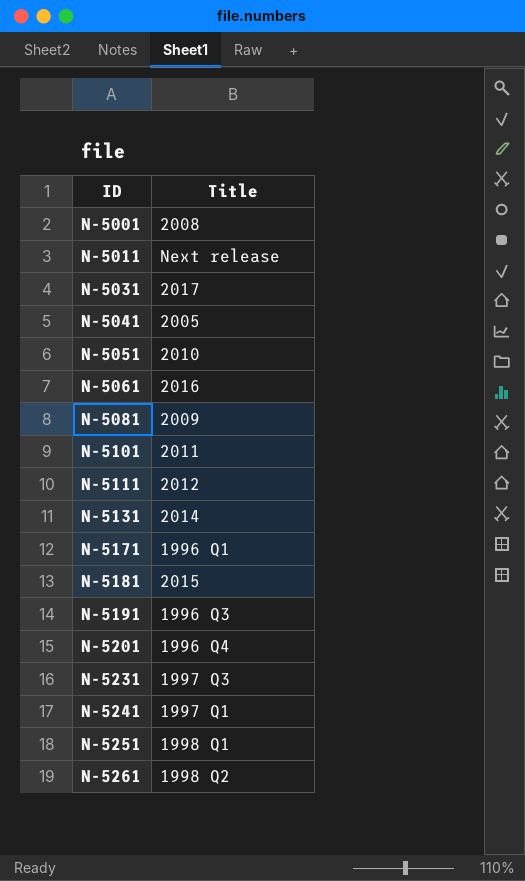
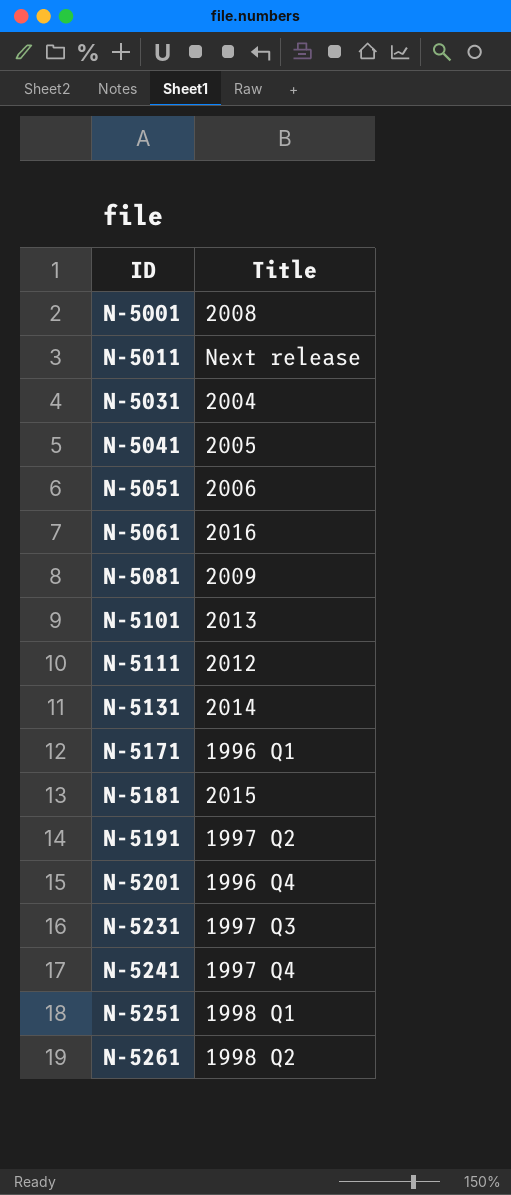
N-5031 | Title: 2017 -> 2004
N-5051 | Title: 2010 -> 2006
N-5101 | Title: 2011 -> 2013
N-5191 | Title: 1996 Q3 -> 1997 Q2
N-5241 | Title: 1997 Q1 -> 1997 Q4

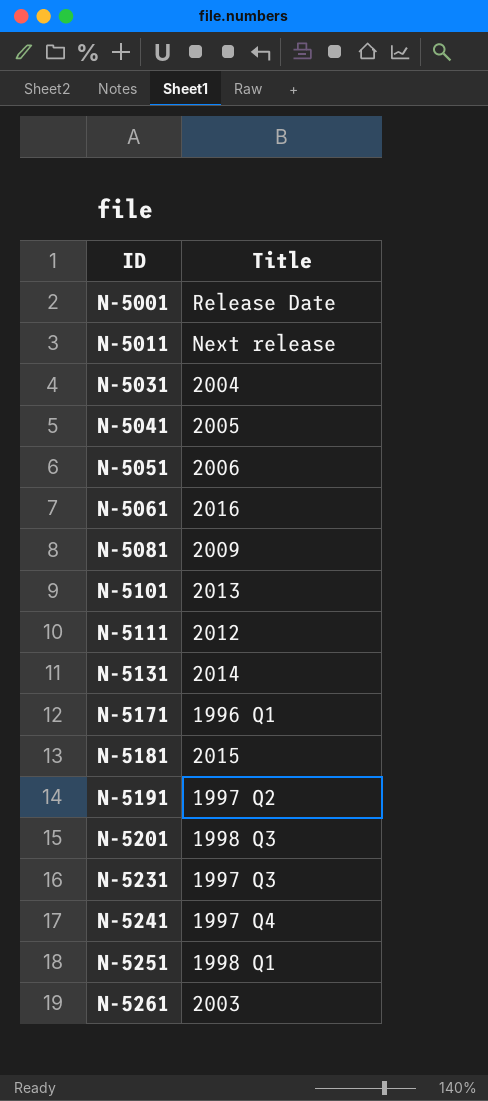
N-5001 | Title: 2008 -> Release Date
N-5201 | Title: 1996 Q4 -> 1998 Q3
N-5261 | Title: 1998 Q2 -> 2003

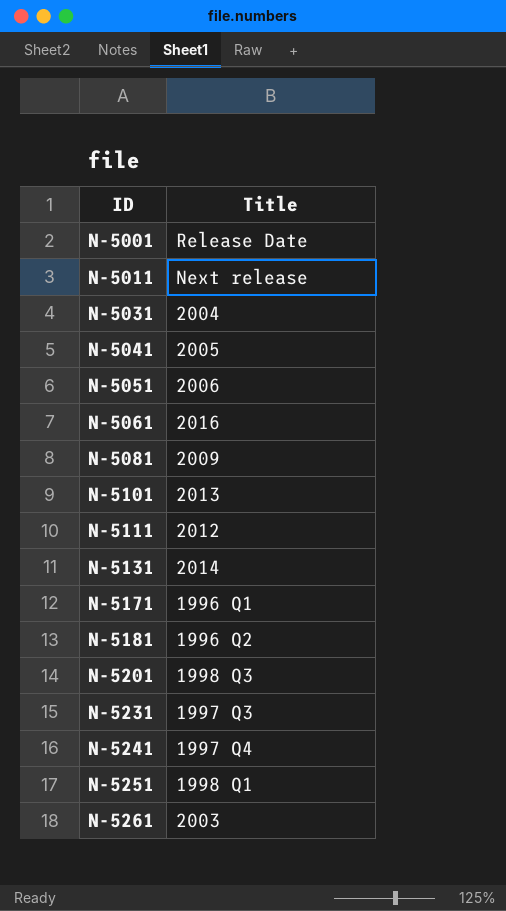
row N-5191: 1997 Q2 -> none
N-5181 | Title: 2015 -> 1996 Q2

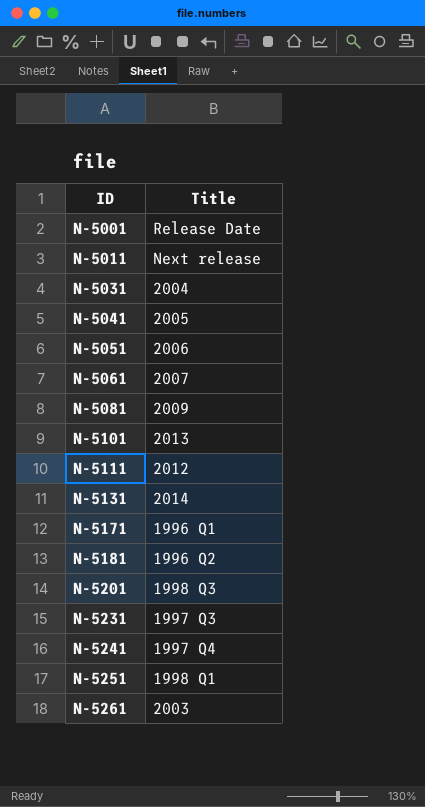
N-5061 | Title: 2016 -> 2007

